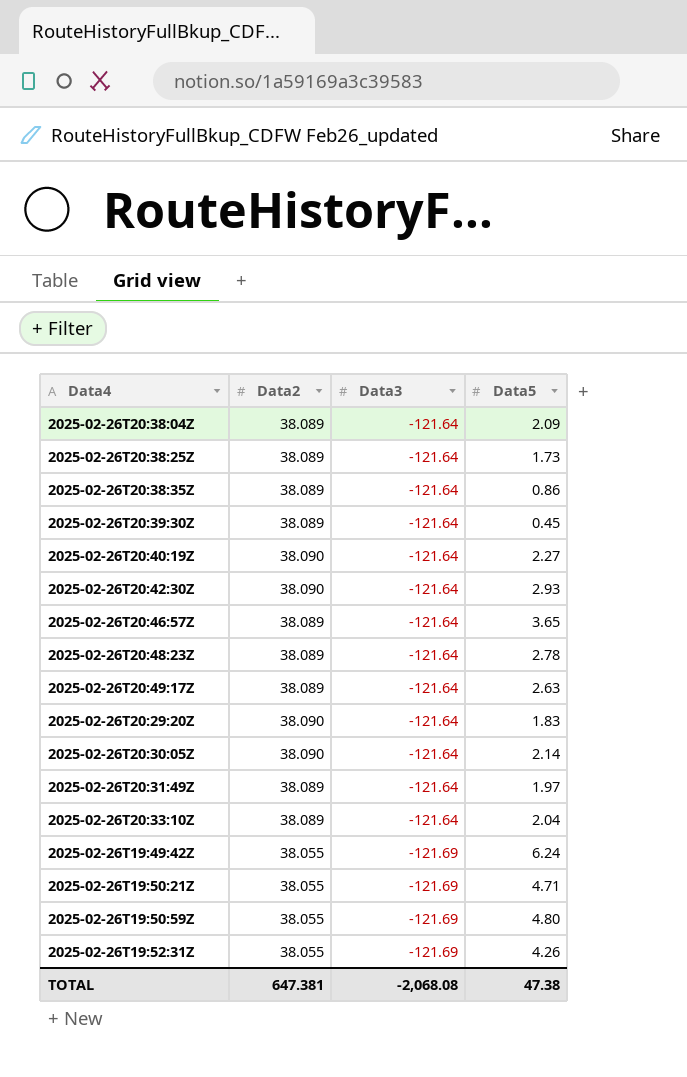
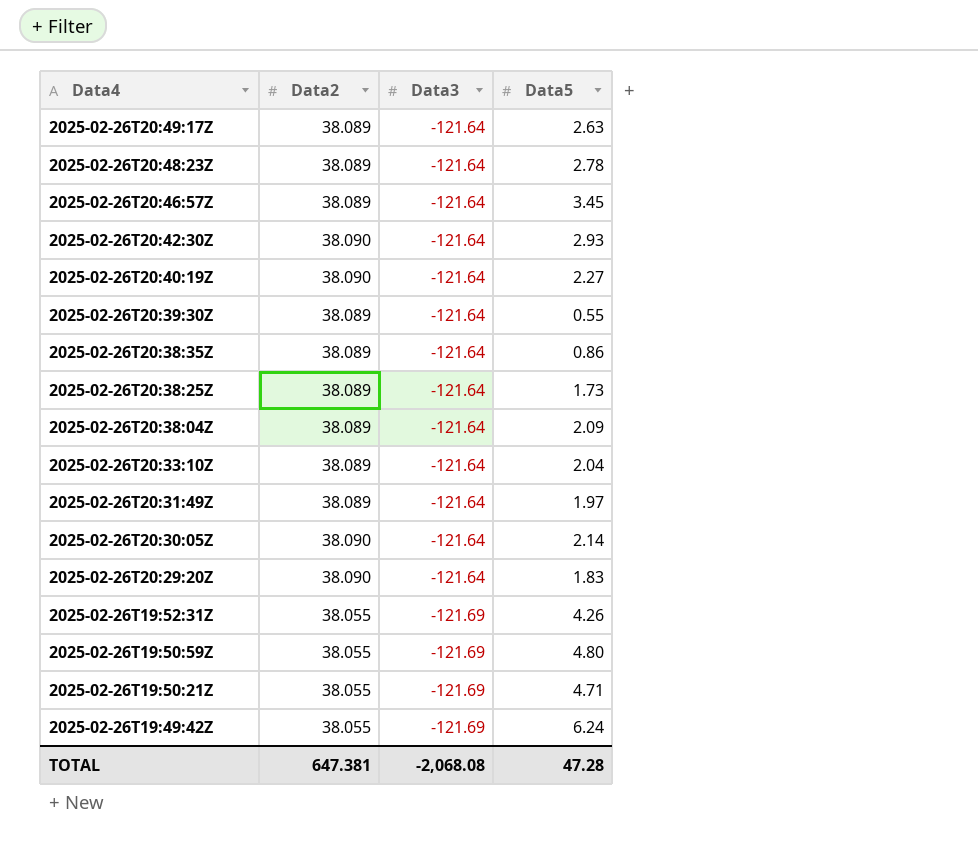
row order: Data3 descending -> Data4 descending
2025-02-26T20:46:57Z | Data5: 3.65 -> 3.45
2025-02-26T20:39:30Z | Data5: 0.45 -> 0.55
TOTAL | Data5: 47.38 -> 47.28

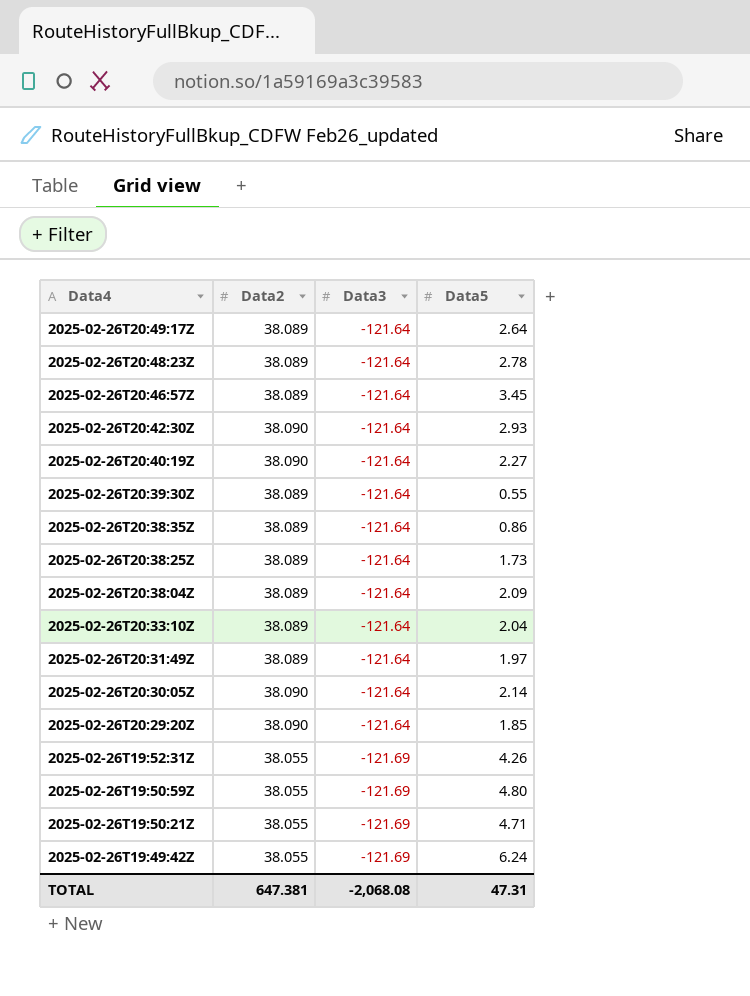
2025-02-26T20:49:17Z | Data5: 2.63 -> 2.64
2025-02-26T20:29:20Z | Data5: 1.83 -> 1.85
TOTAL | Data5: 47.28 -> 47.31

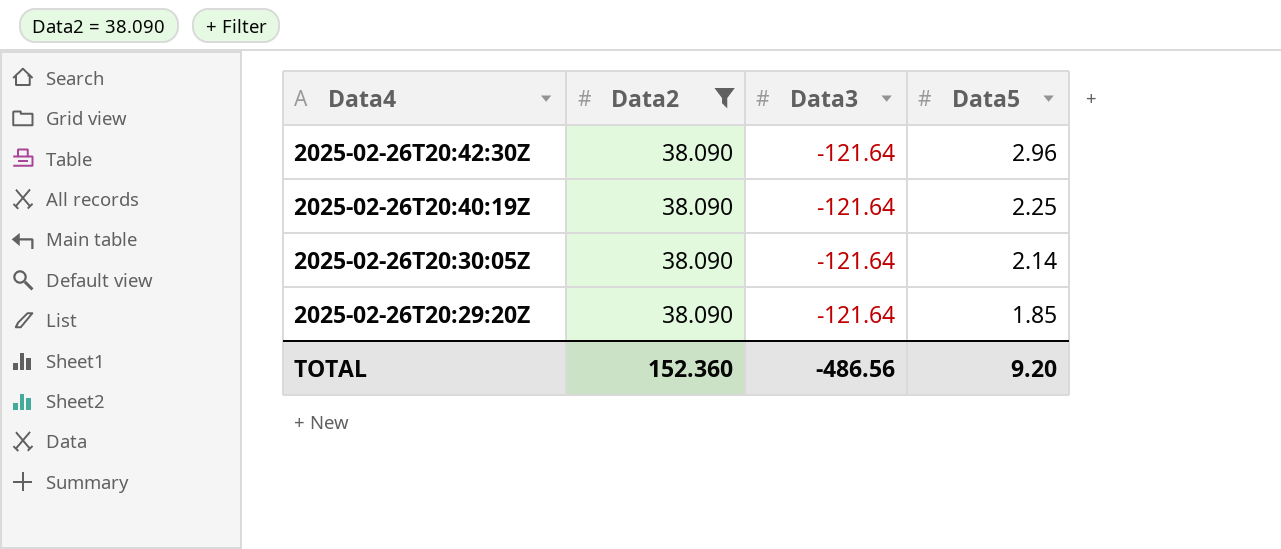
filter: none -> Data2 = 38.090
2025-02-26T20:42:30Z | Data5: 2.93 -> 2.96
2025-02-26T20:40:19Z | Data5: 2.27 -> 2.25
TOTAL | Data2: 647.381 -> 152.360
TOTAL | Data3: -2,068.08 -> -486.56
TOTAL | Data5: 47.31 -> 9.20

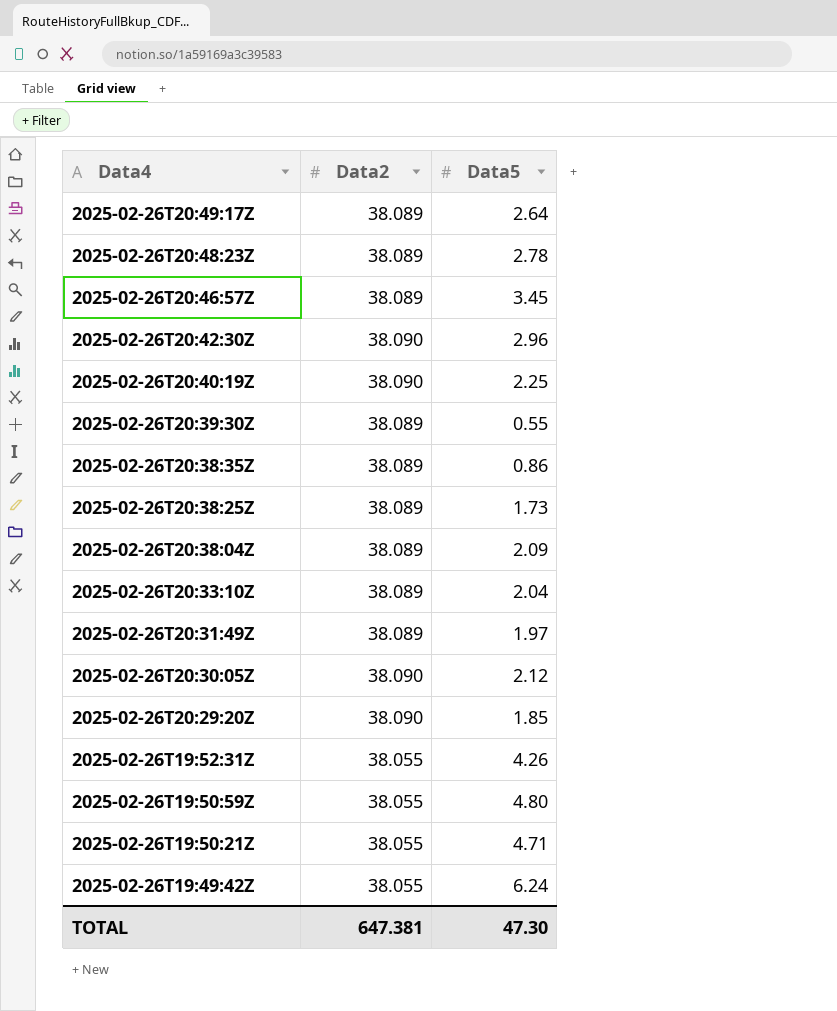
filter: Data2 = 38.090 -> none
column Data3 | position: 3 -> none
2025-02-26T20:30:05Z | Data5: 2.14 -> 2.12
TOTAL | Data2: 152.360 -> 647.381
TOTAL | Data5: 9.20 -> 47.30

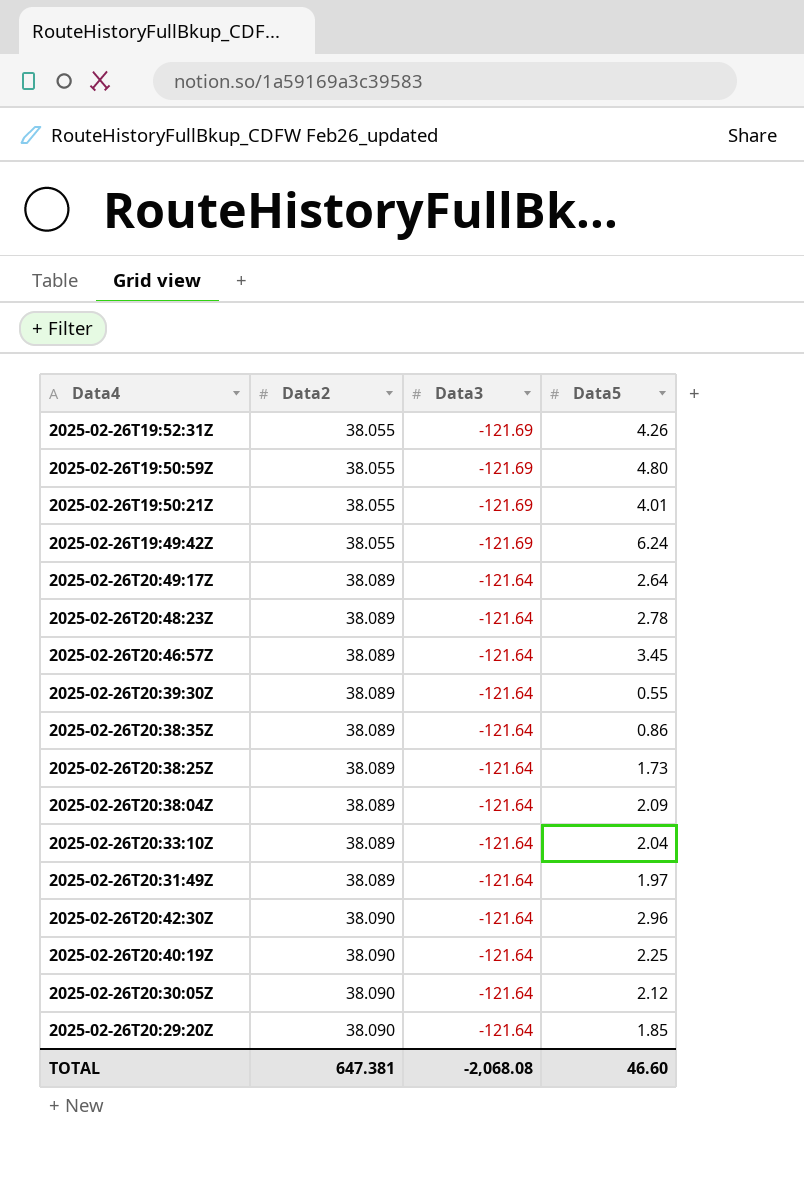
row order: Data4 descending -> Data2 ascending
column Data3 | position: none -> 3
2025-02-26T19:50:21Z | Data5: 4.71 -> 4.01
TOTAL | Data5: 47.30 -> 46.60

